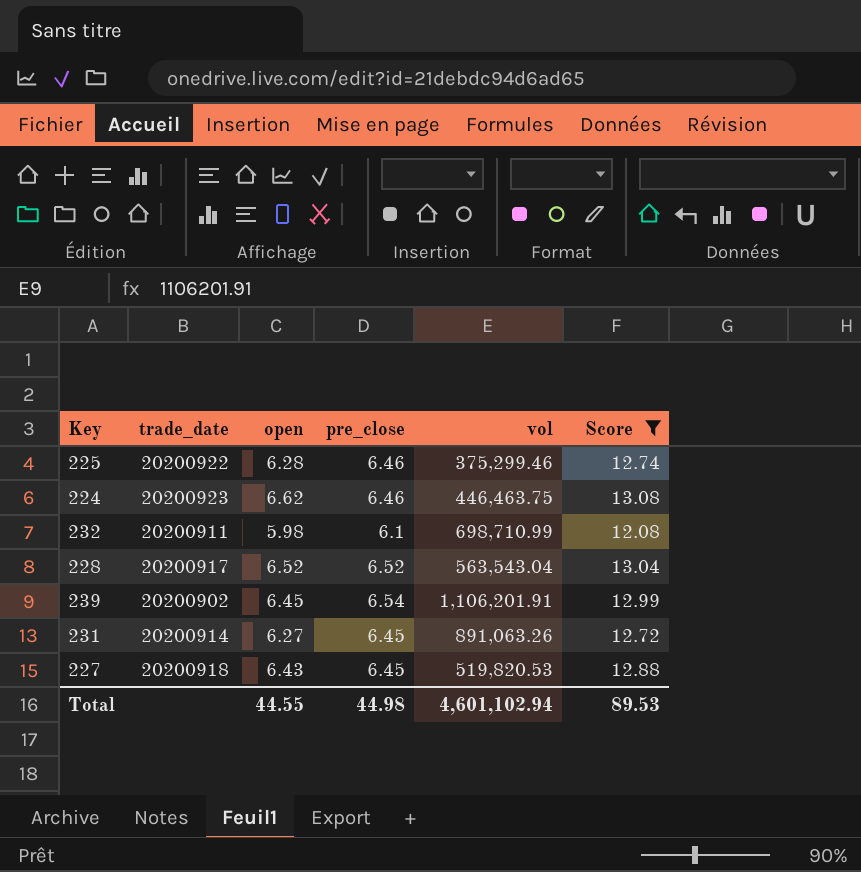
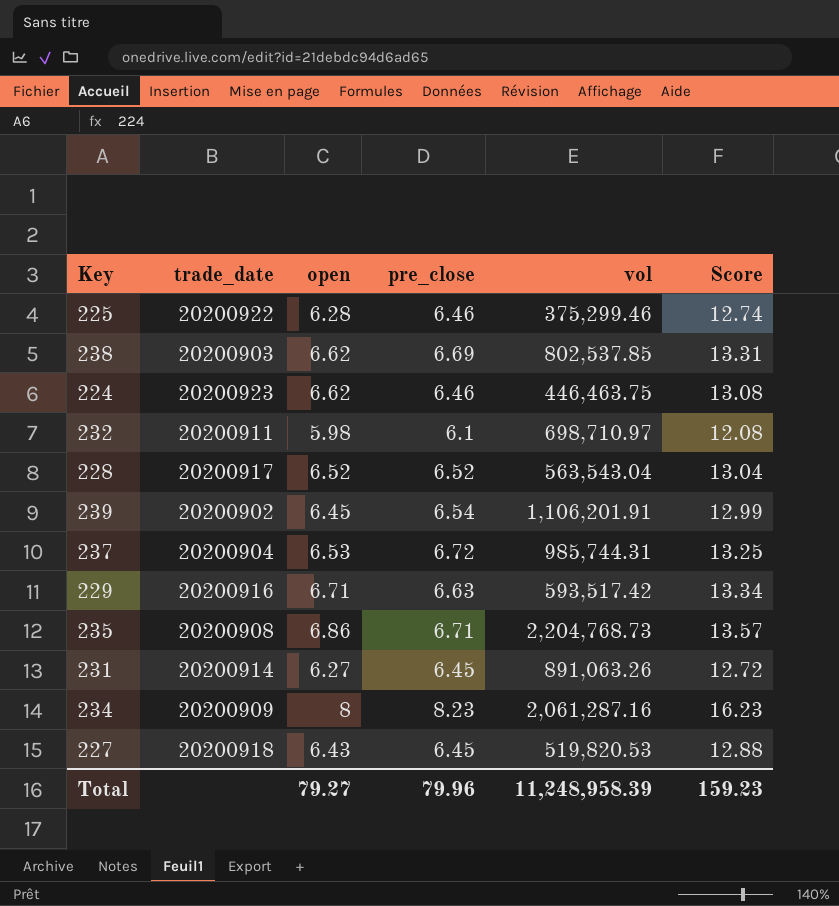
filter: Score <= 13.08 -> none
232 | vol: 698,710.99 -> 698,710.97
Total | open: 44.55 -> 79.27
Total | pre_close: 44.98 -> 79.96
Total | vol: 4,601,102.94 -> 11,248,958.39
Total | Score: 89.53 -> 159.23

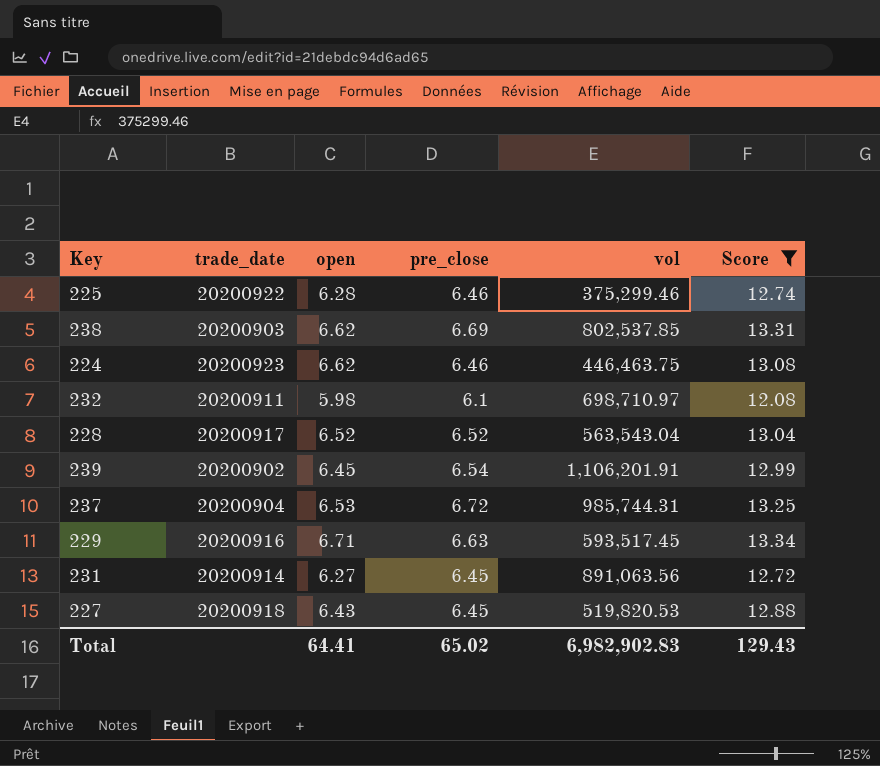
filter: none -> Score <= 13.34
229 | vol: 593,517.42 -> 593,517.45
231 | vol: 891,063.26 -> 891,063.56
Total | open: 79.27 -> 64.41
Total | pre_close: 79.96 -> 65.02
Total | vol: 11,248,958.39 -> 6,982,902.83
Total | Score: 159.23 -> 129.43

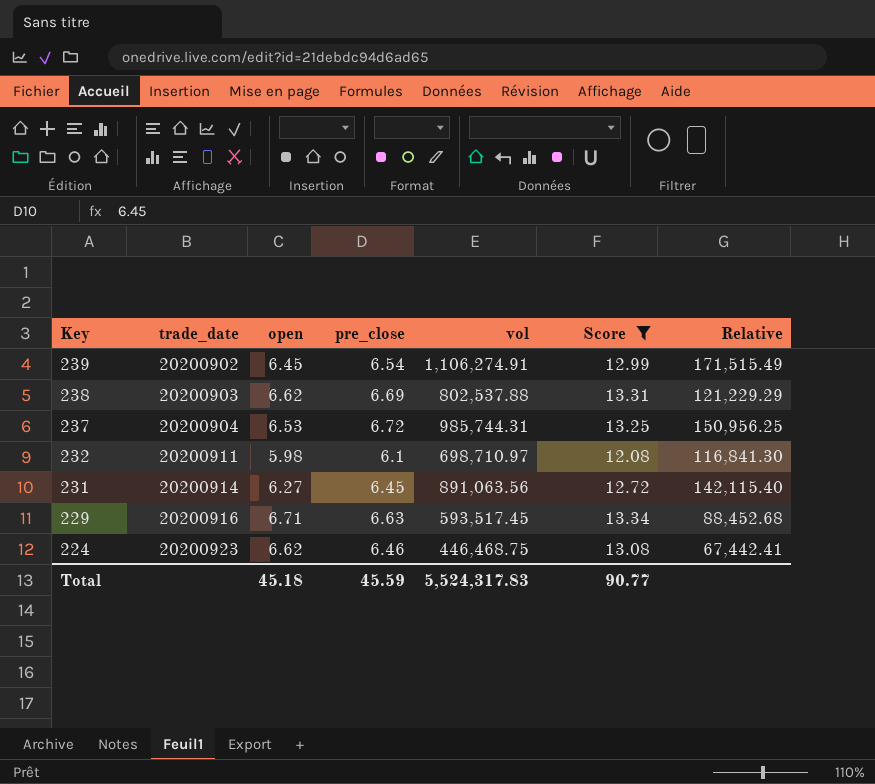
row order: none -> Key descending
column Relative | formula: none -> [vol] / [open]
row 225: 20200922 | 6.28 | 6.46 | 375,299.46 | 12.74 -> none
row 228: 20200917 | 6.52 | 6.52 | 563,543.04 | 13.04 -> none
row 227: 20200918 | 6.43 | 6.45 | 519,820.53 | 12.88 -> none
239 | vol: 1,106,201.91 -> 1,106,274.91
238 | vol: 802,537.85 -> 802,537.88
224 | vol: 446,463.75 -> 446,468.75
Total | open: 64.41 -> 45.18
Total | pre_close: 65.02 -> 45.59
Total | vol: 6,982,902.83 -> 5,524,317.83
Total | Score: 129.43 -> 90.77

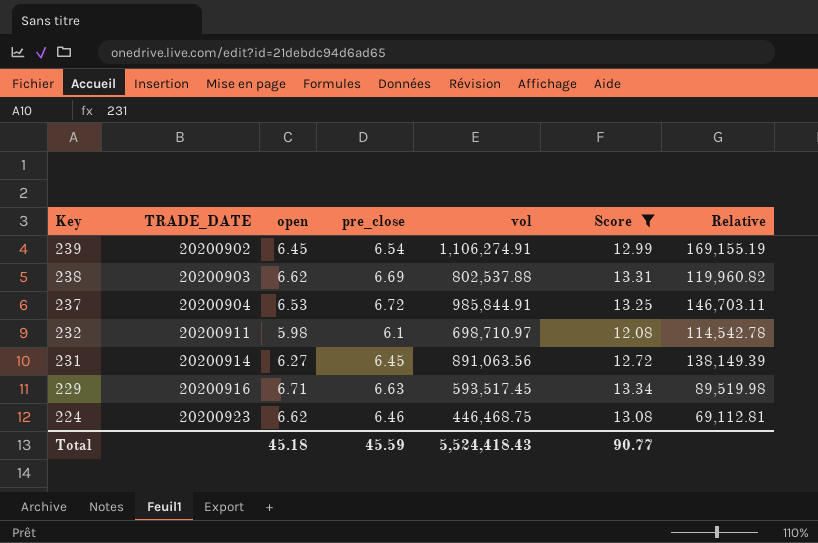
column name: trade_date -> TRADE_DATE
column Relative | formula: [vol] / [open] -> [vol] / [pre_close]
237 | vol: 985,744.31 -> 985,844.91
Total | vol: 5,524,317.83 -> 5,524,418.43

